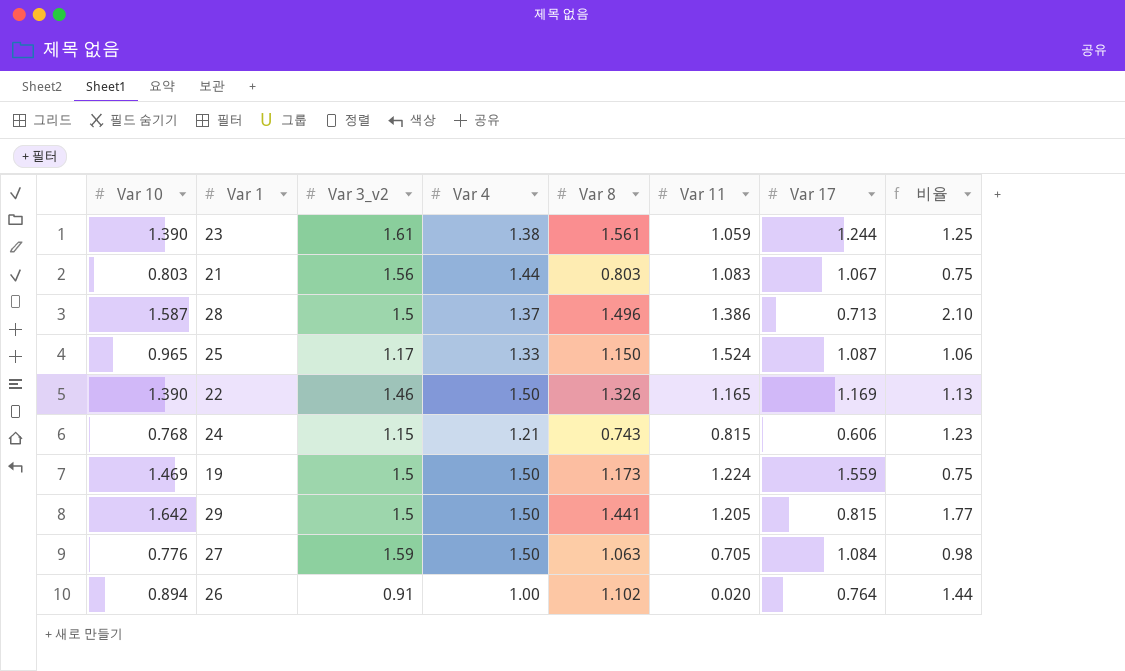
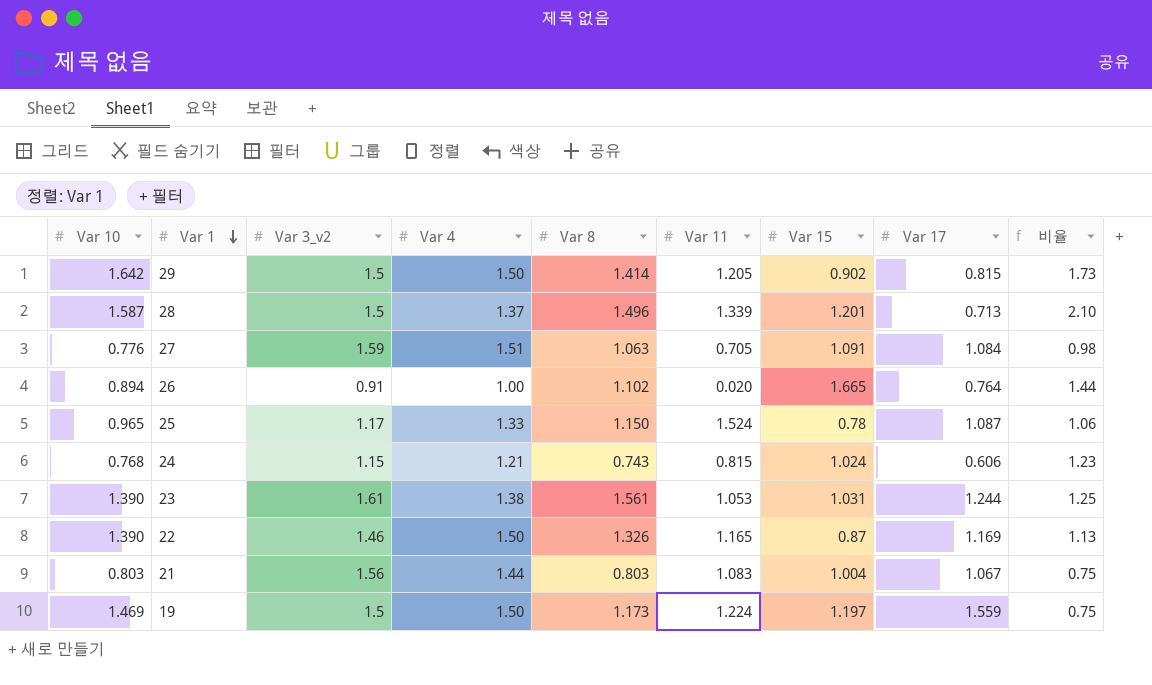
row order: none -> Var 1 descending
column Var 15 | position: none -> 7
29 | Var 8: 1.441 -> 1.414
29 | 비율: 1.77 -> 1.73
28 | Var 11: 1.386 -> 1.339
27 | Var 4: 1.50 -> 1.51
23 | Var 11: 1.059 -> 1.053

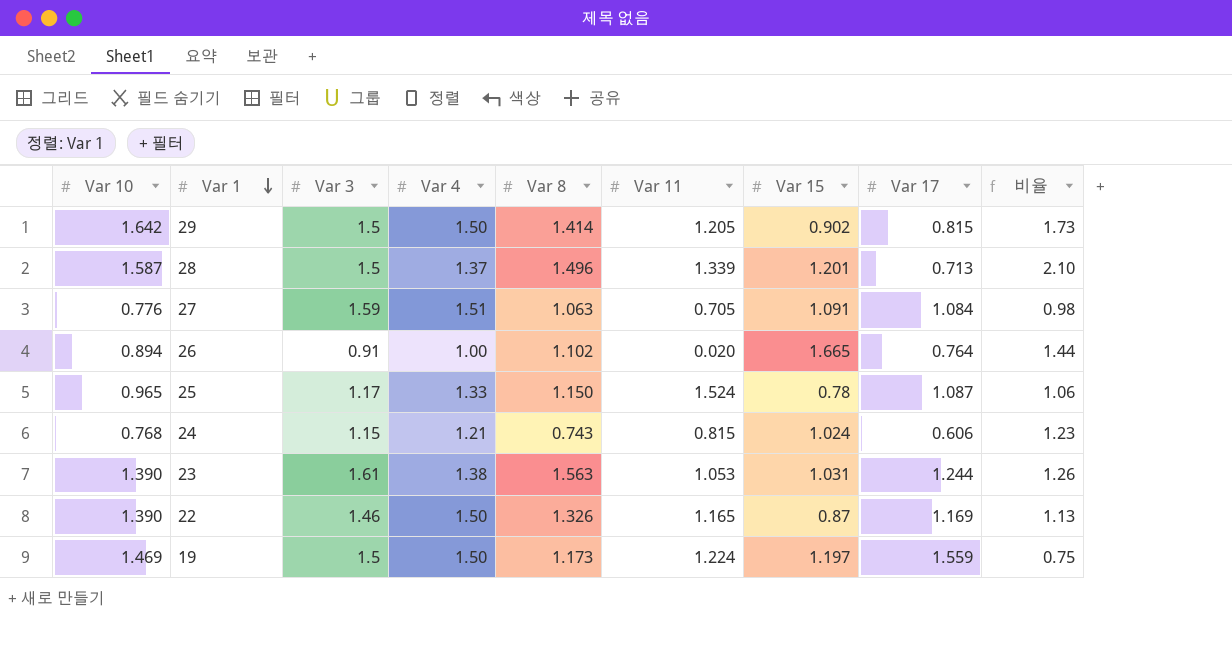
column name: Var 3_v2 -> Var 3
row 21: 0.803 | 1.56 | 1.44 | 0.803 | 1.083 | 1.004 | 1.067 | 0.75 -> none
23 | Var 8: 1.561 -> 1.563
23 | 비율: 1.25 -> 1.26

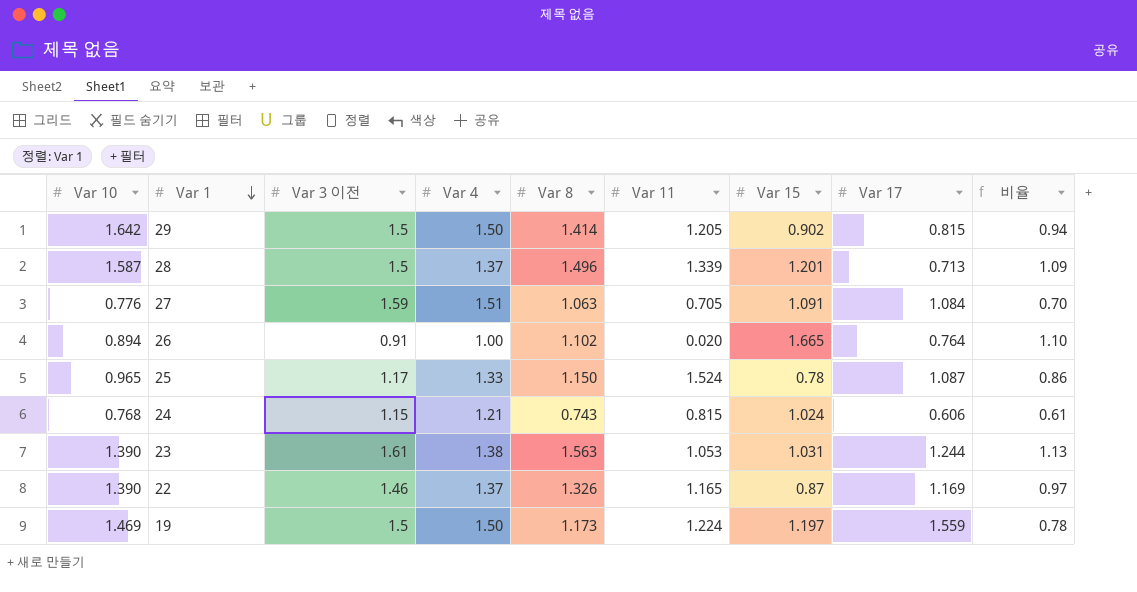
column name: Var 3 -> Var 3 이전
column 비율 | formula: [Var 8] / [Var 17] -> [Var 8] / [Var 4]
22 | Var 4: 1.50 -> 1.37

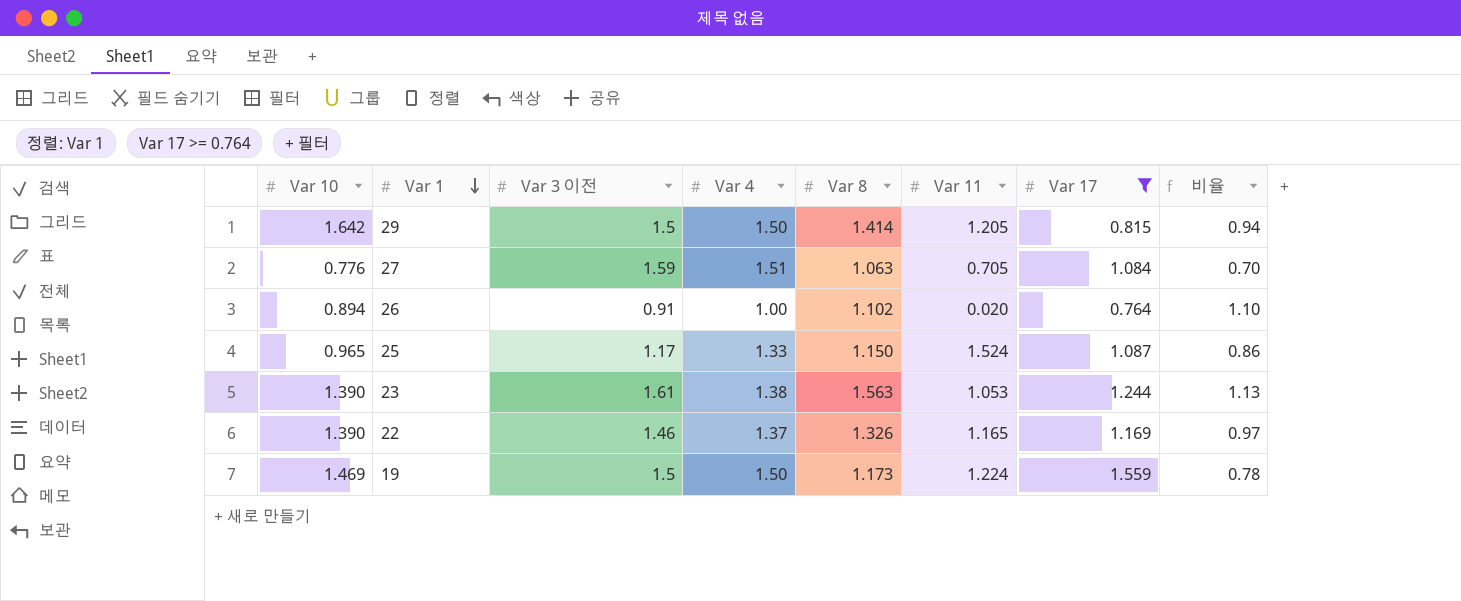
filter: none -> Var 17 >= 0.764
column Var 15 | position: 7 -> none

